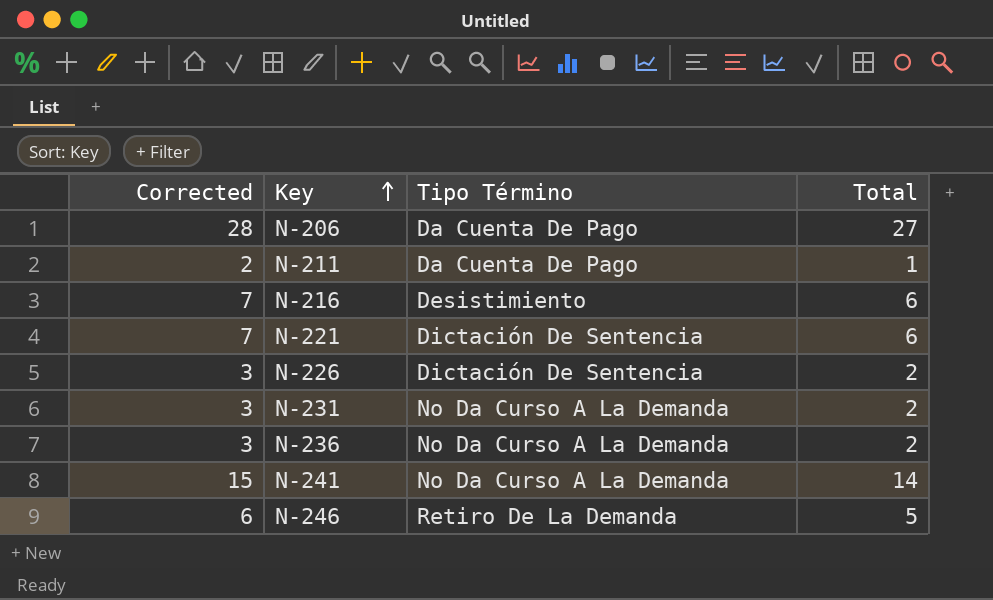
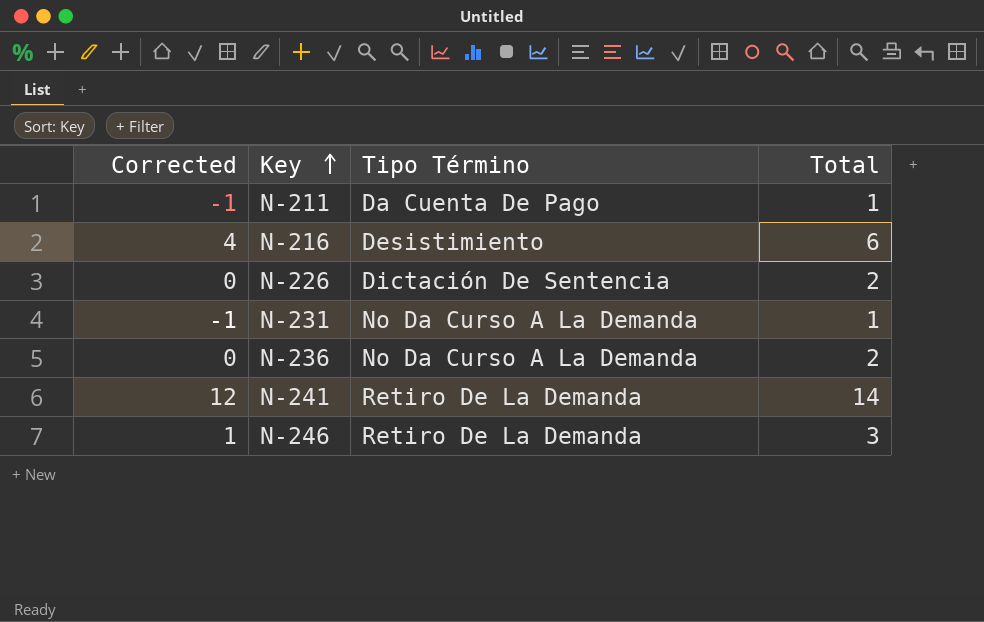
column Corrected | formula: [Total] + 1 -> [Total] - 2
row N-206: 28 | Da Cuenta De Pago | 27 -> none
row N-221: 7 | Dictación De Sentencia | 6 -> none
N-231 | Total: 2 -> 1
N-241 | Tipo Término: No Da Curso A La Demanda -> Retiro De La Demanda
N-246 | Total: 5 -> 3

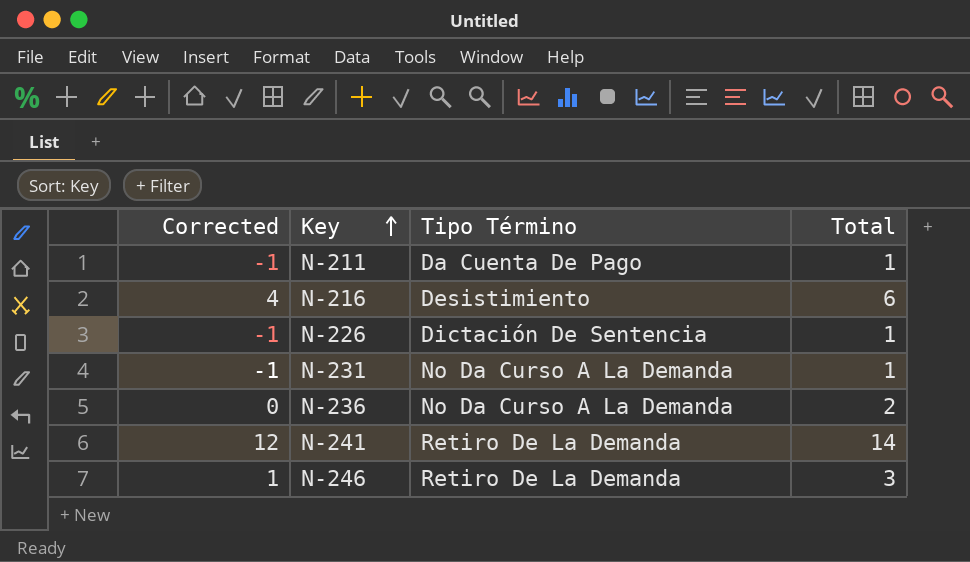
N-226 | Corrected: 0 -> -1
N-226 | Total: 2 -> 1

